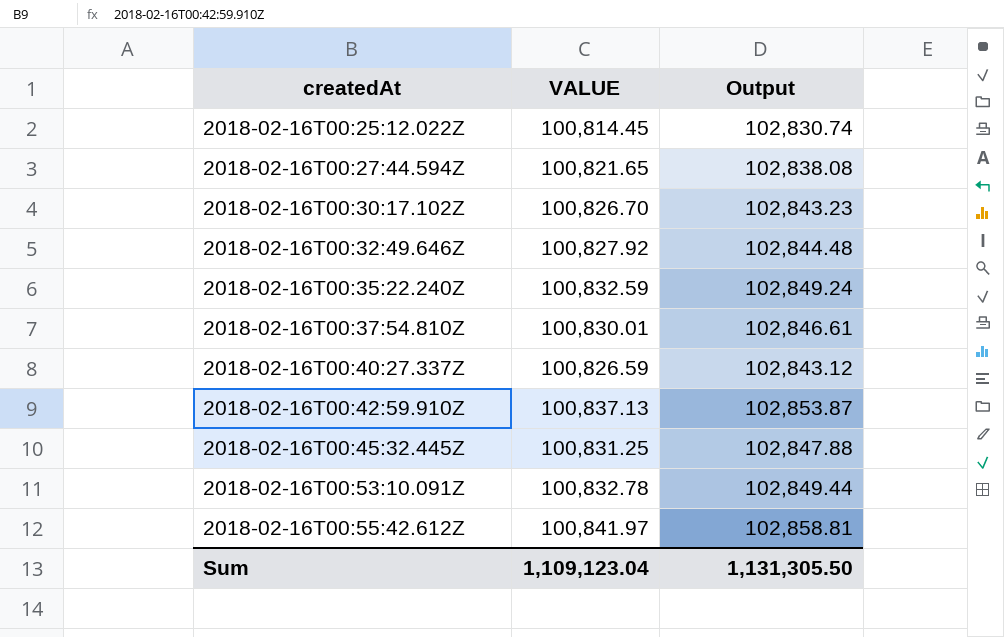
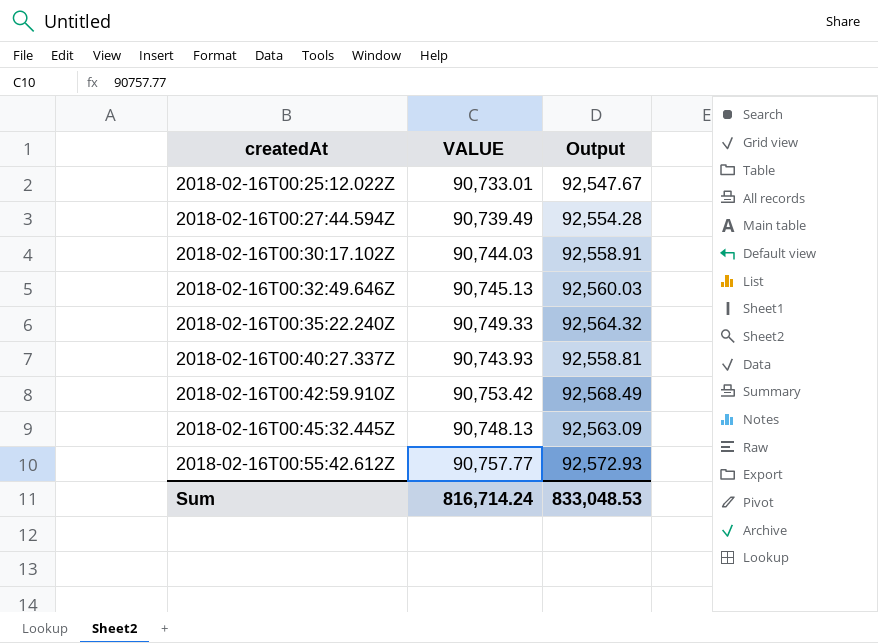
row 2018-02-16T00:37:54.810Z: 100,830.01 | 102,846.61 -> none
row 2018-02-16T00:53:10.091Z: 100,832.78 | 102,849.44 -> none
2018-02-16T00:25:12.022Z | VALUE: 100,814.45 -> 90,733.01
2018-02-16T00:25:12.022Z | Output: 102,830.74 -> 92,547.67
2018-02-16T00:27:44.594Z | VALUE: 100,821.65 -> 90,739.49
2018-02-16T00:27:44.594Z | Output: 102,838.08 -> 92,554.28
2018-02-16T00:30:17.102Z | VALUE: 100,826.70 -> 90,744.03
2018-02-16T00:30:17.102Z | Output: 102,843.23 -> 92,558.91
2018-02-16T00:32:49.646Z | VALUE: 100,827.92 -> 90,745.13
2018-02-16T00:32:49.646Z | Output: 102,844.48 -> 92,560.03
2018-02-16T00:35:22.240Z | VALUE: 100,832.59 -> 90,749.33
2018-02-16T00:35:22.240Z | Output: 102,849.24 -> 92,564.32
2018-02-16T00:40:27.337Z | VALUE: 100,826.59 -> 90,743.93
2018-02-16T00:40:27.337Z | Output: 102,843.12 -> 92,558.81
2018-02-16T00:42:59.910Z | VALUE: 100,837.13 -> 90,753.42
2018-02-16T00:42:59.910Z | Output: 102,853.87 -> 92,568.49
2018-02-16T00:45:32.445Z | VALUE: 100,831.25 -> 90,748.13
2018-02-16T00:45:32.445Z | Output: 102,847.88 -> 92,563.09
2018-02-16T00:55:42.612Z | VALUE: 100,841.97 -> 90,757.77
2018-02-16T00:55:42.612Z | Output: 102,858.81 -> 92,572.93
Sum | VALUE: 1,109,123.04 -> 816,714.24
Sum | Output: 1,131,305.50 -> 833,048.53

